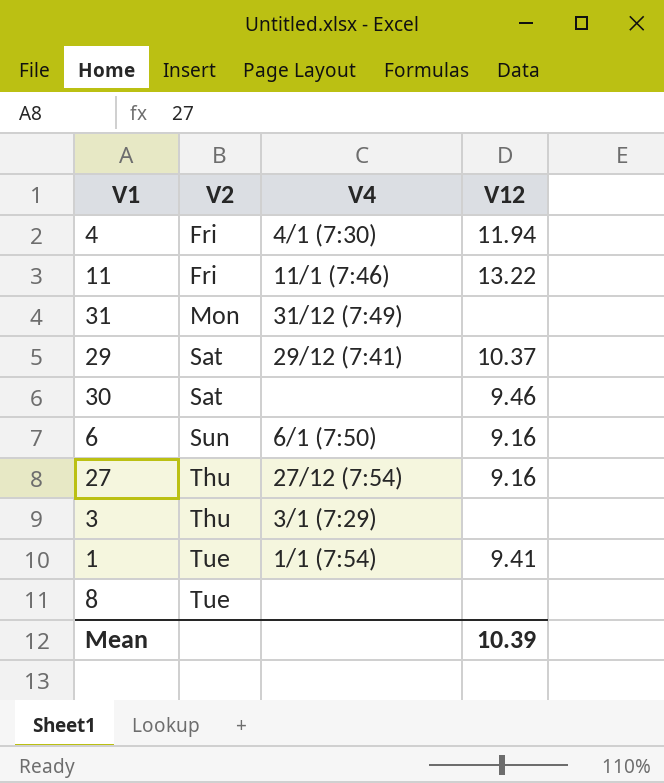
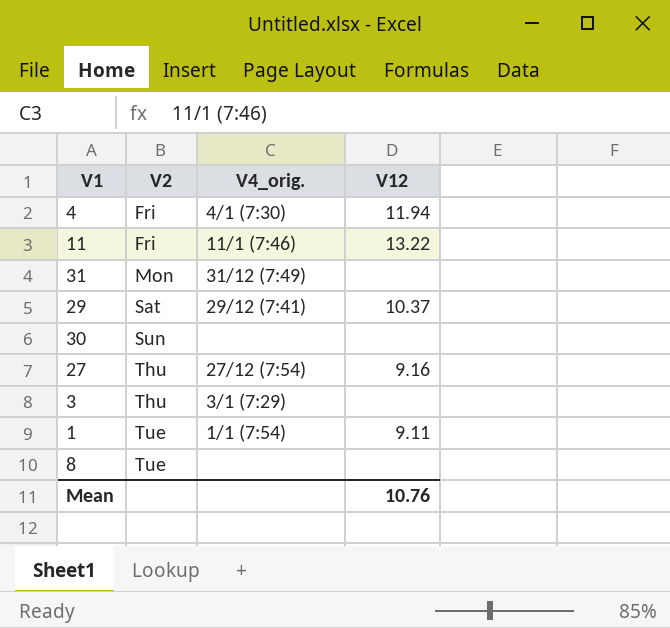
column name: V4 -> V4_orig.
row 6: Sun | 6/1 (7:50) | 9.16 -> none
30 | V2: Sat -> Sun
30 | V12: 9.46 -> none
1 | V12: 9.41 -> 9.11
Mean | V12: 10.39 -> 10.76

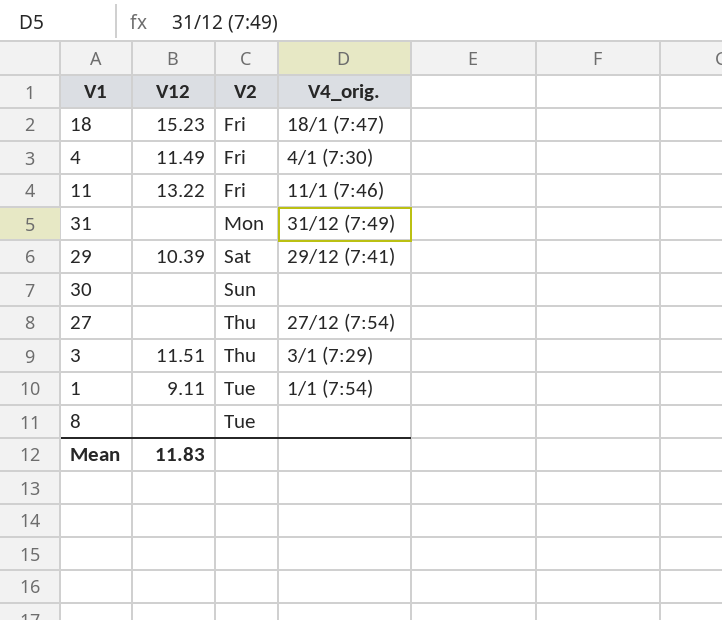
column V12 | position: 4 -> 2
row 18: none -> 15.23 | Fri | 18/1 (7:47)
4 | V12: 11.94 -> 11.49
29 | V12: 10.37 -> 10.39
27 | V12: 9.16 -> none
3 | V12: none -> 11.51
Mean | V12: 10.76 -> 11.83

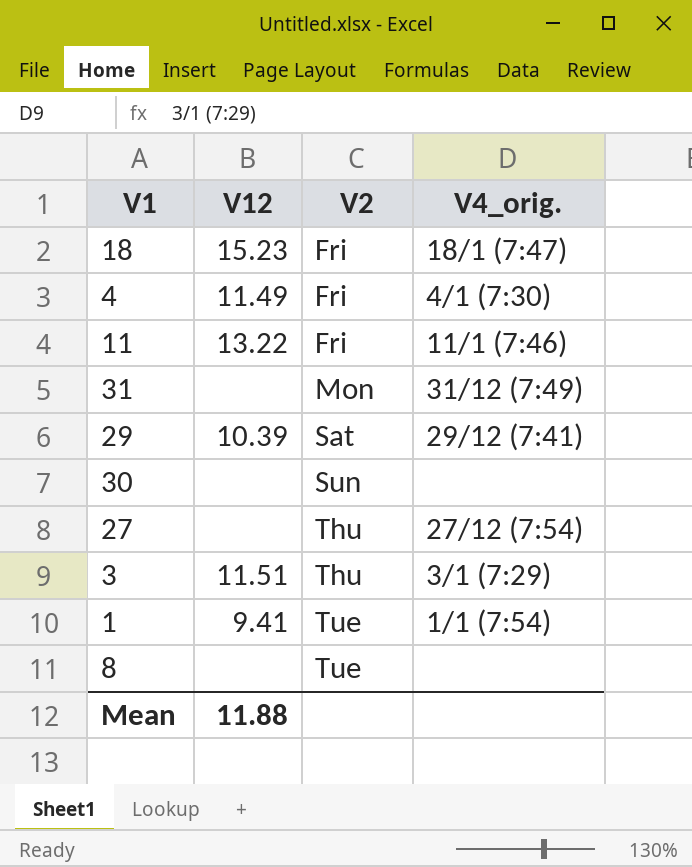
1 | V12: 9.11 -> 9.41
Mean | V12: 11.83 -> 11.88

